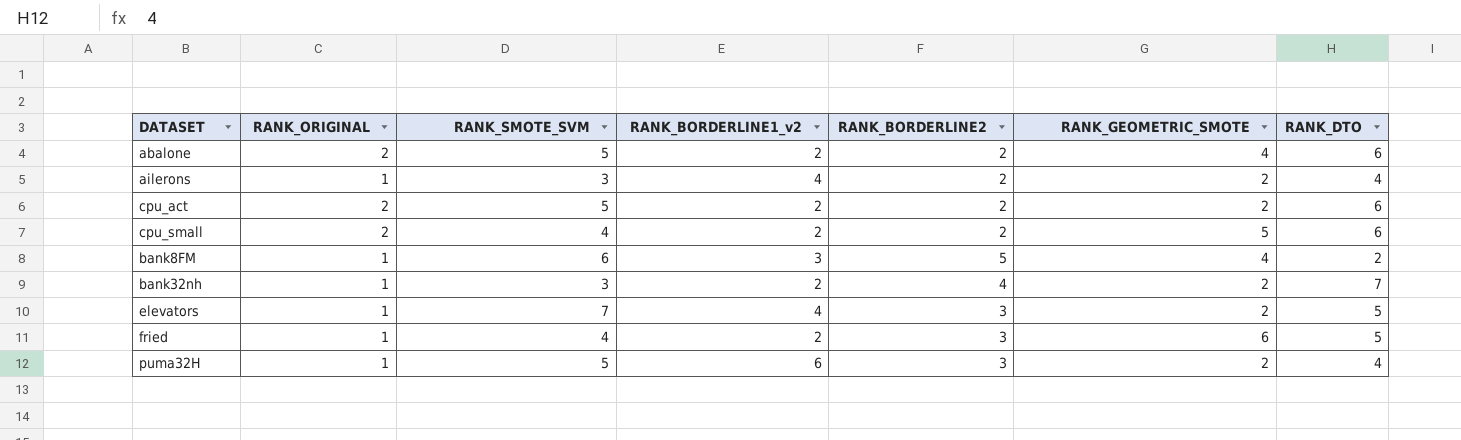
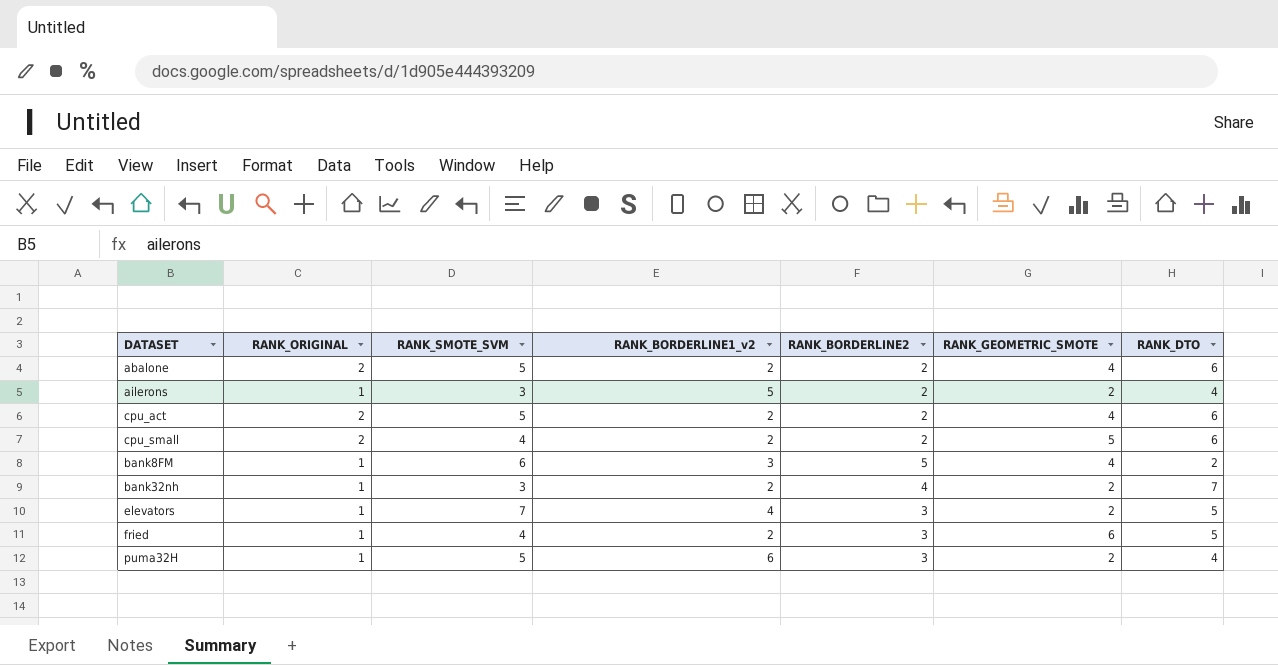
ailerons | RANK_BORDERLINE1_v2: 4 -> 5
cpu_act | RANK_GEOMETRIC_SMOTE: 2 -> 4

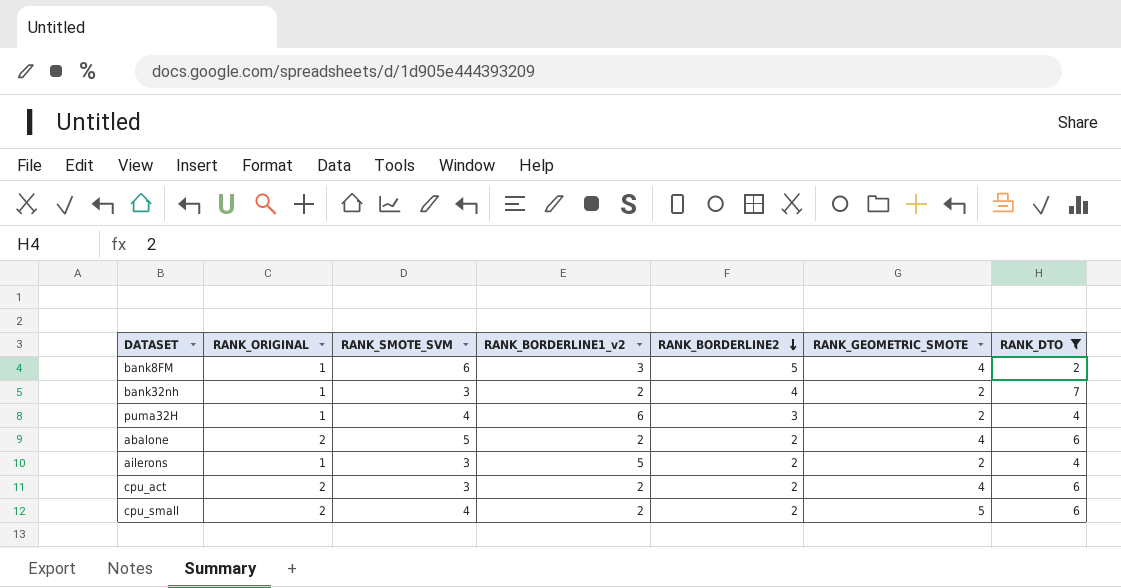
filter: none -> RANK_DTO != 5
row order: none -> RANK_BORDERLINE2 descending
puma32H | RANK_SMOTE_SVM: 5 -> 4
cpu_act | RANK_SMOTE_SVM: 5 -> 3

